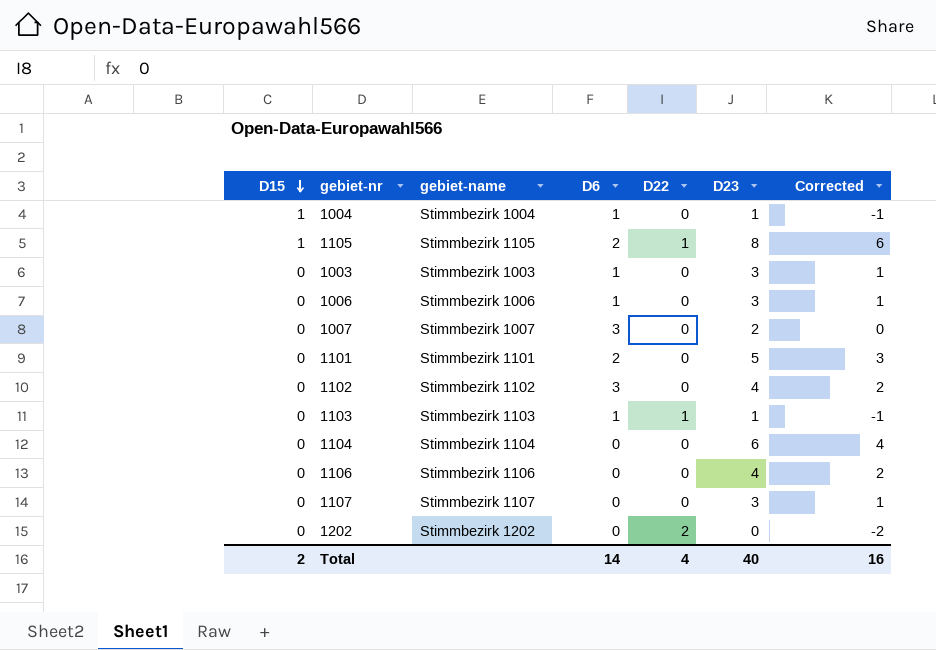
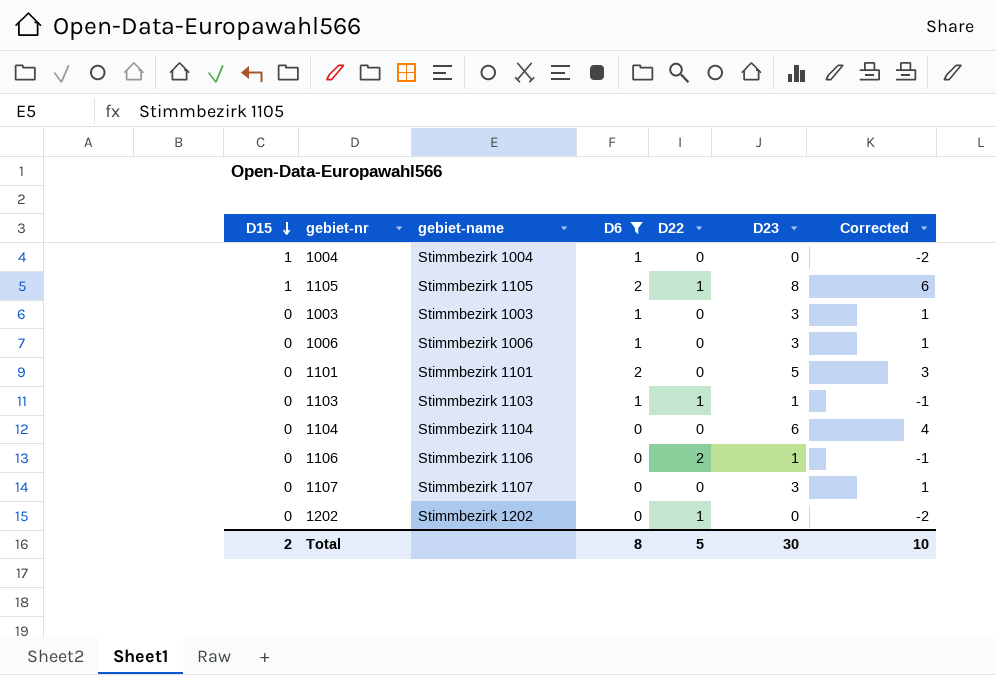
filter: none -> D6 != 3
1004 | D23: 1 -> 0
1004 | Corrected: -1 -> -2
1106 | D22: 0 -> 2
1106 | D23: 4 -> 1
1106 | Corrected: 2 -> -1
1202 | D22: 2 -> 1
Total | D6: 14 -> 8
Total | D22: 4 -> 5
Total | D23: 40 -> 30
Total | Corrected: 16 -> 10

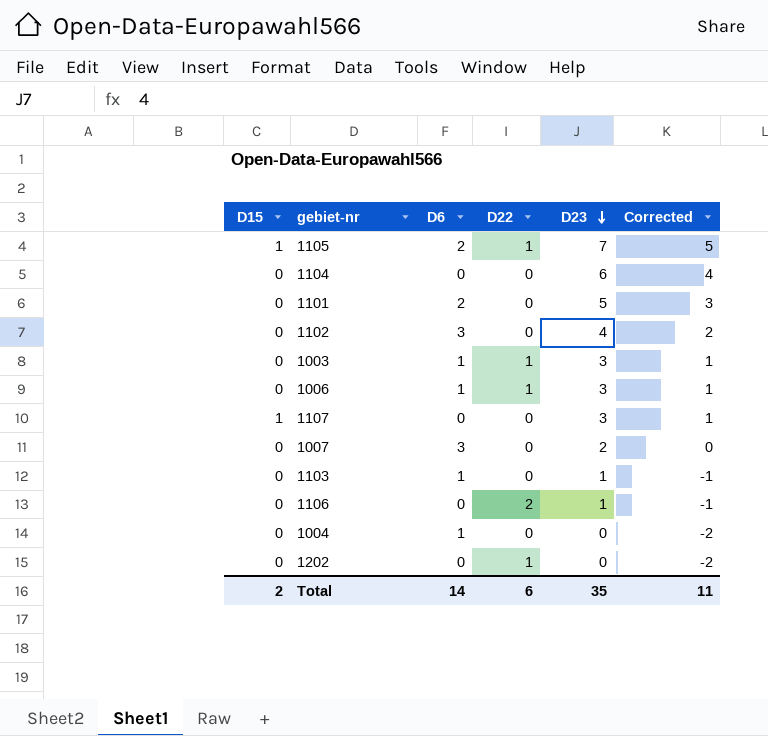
filter: D6 != 3 -> none
row order: D15 descending -> D23 descending
column gebiet-name | position: 3 -> none
1105 | D23: 8 -> 7
1105 | Corrected: 6 -> 5
1003 | D22: 0 -> 1
1006 | D22: 0 -> 1
1107 | D15: 0 -> 1
1103 | D22: 1 -> 0
1004 | D15: 1 -> 0
Total | D6: 8 -> 14
Total | D22: 5 -> 6
Total | D23: 30 -> 35
Total | Corrected: 10 -> 11

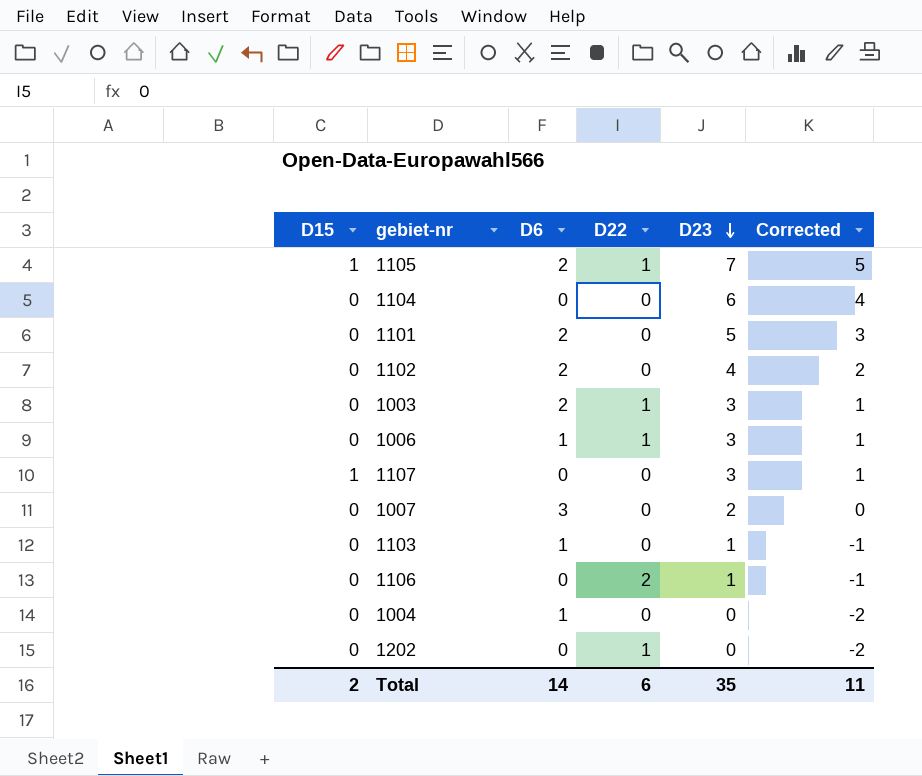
1102 | D6: 3 -> 2
1003 | D6: 1 -> 2

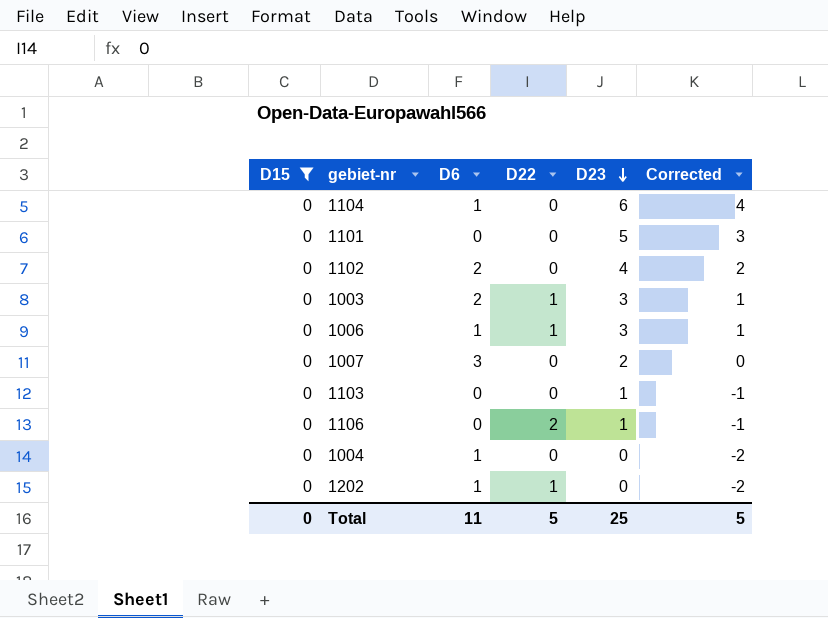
filter: none -> D15 = 0
1104 | D6: 0 -> 1
1101 | D6: 2 -> 0
1103 | D6: 1 -> 0
1202 | D6: 0 -> 1
Total | D15: 2 -> 0
Total | D6: 14 -> 11
Total | D22: 6 -> 5
Total | D23: 35 -> 25
Total | Corrected: 11 -> 5

